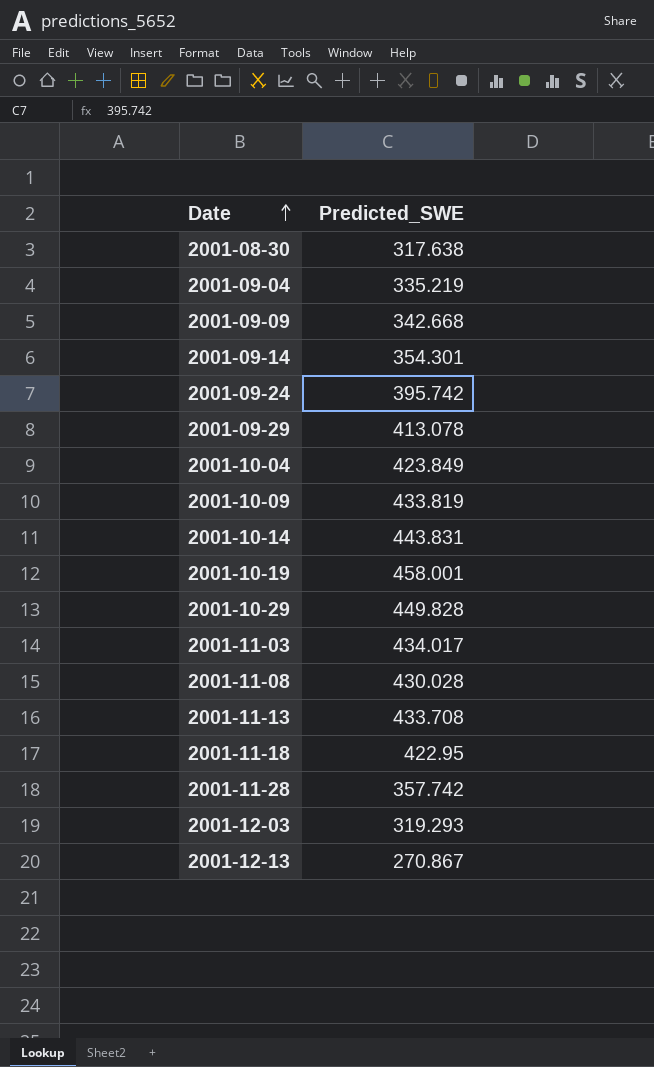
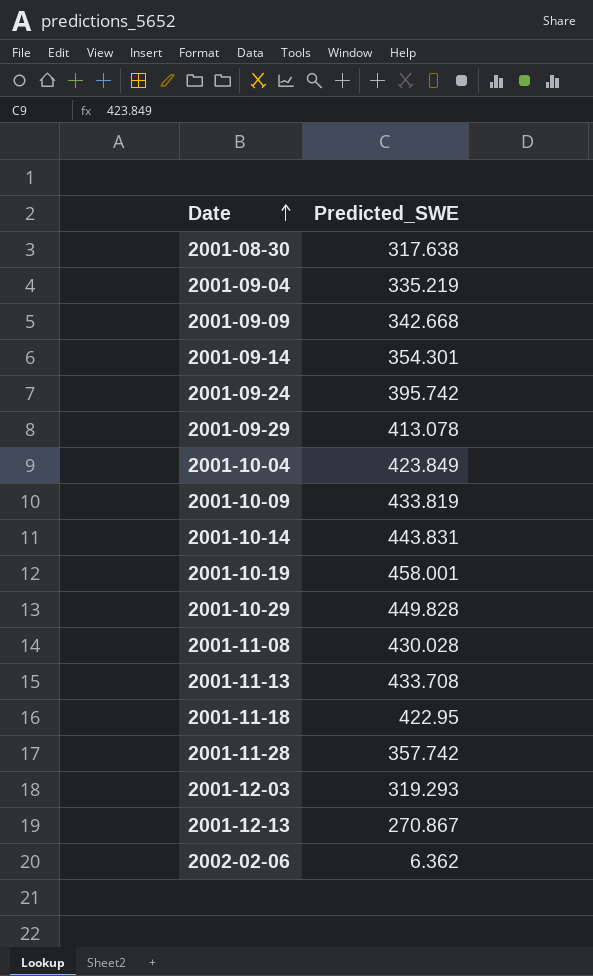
row 2001-11-03: 434.017 -> none
row 2002-02-06: none -> 6.362

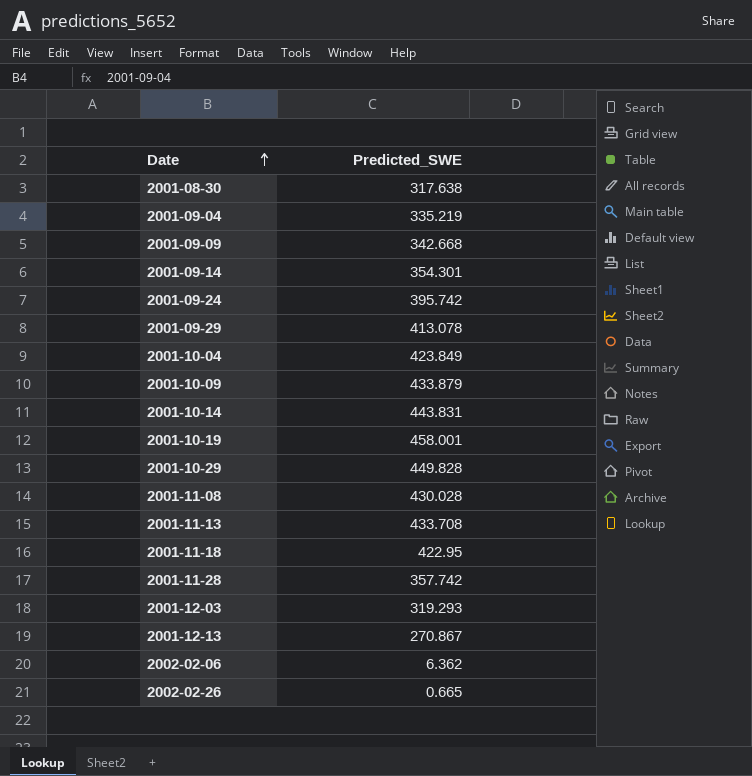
2001-10-09 | Predicted_SWE: 433.819 -> 433.879
row 2002-02-26: none -> 0.665

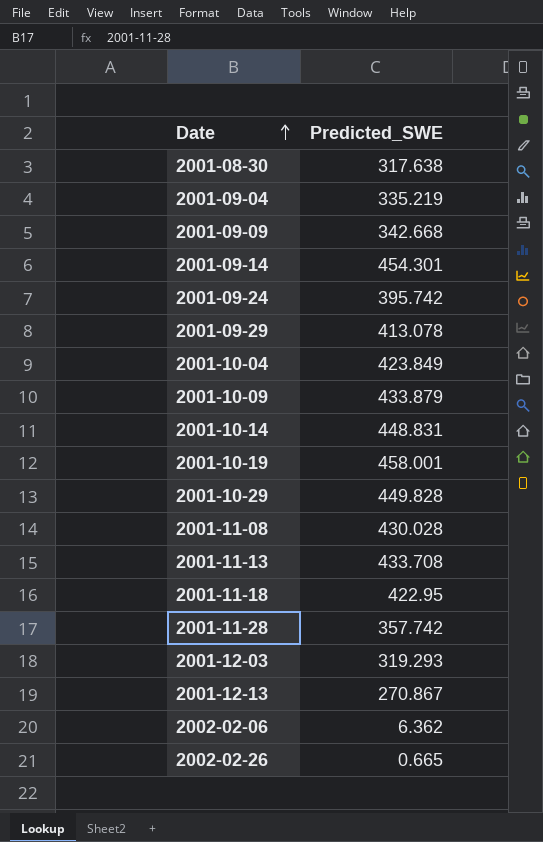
2001-09-14 | Predicted_SWE: 354.301 -> 454.301
2001-10-14 | Predicted_SWE: 443.831 -> 448.831

